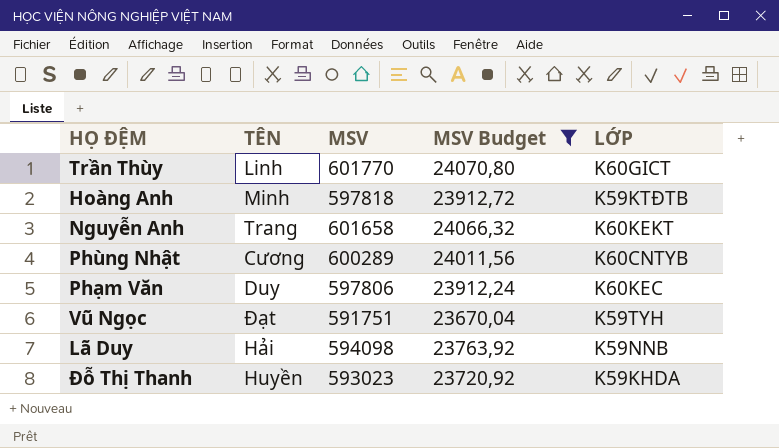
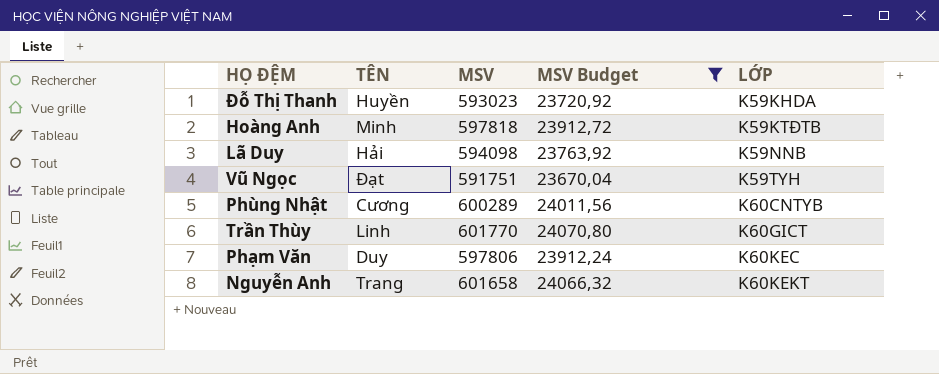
row order: none -> LỚP ascending

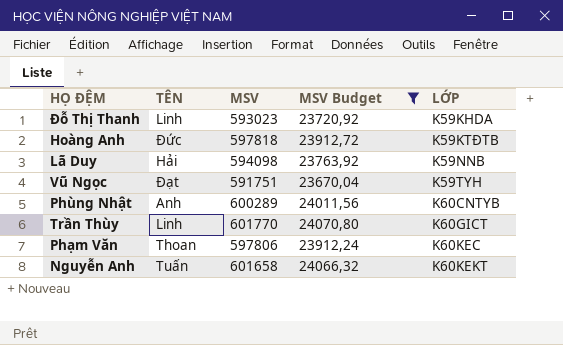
Đỗ Thị Thanh | TÊN: Huyền -> Linh
Hoàng Anh | TÊN: Minh -> Đức
Phùng Nhật | TÊN: Cương -> Anh
Phạm Văn | TÊN: Duy -> Thoan
Nguyễn Anh | TÊN: Trang -> Tuấn

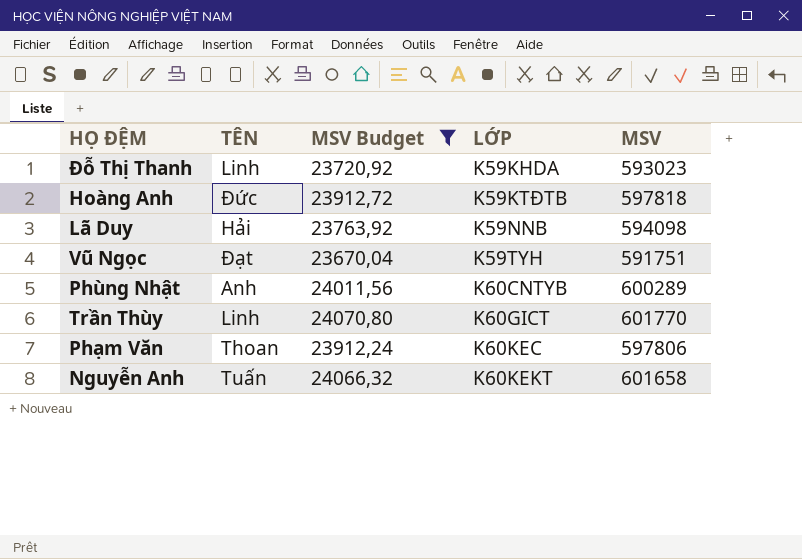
column MSV | position: 3 -> 5

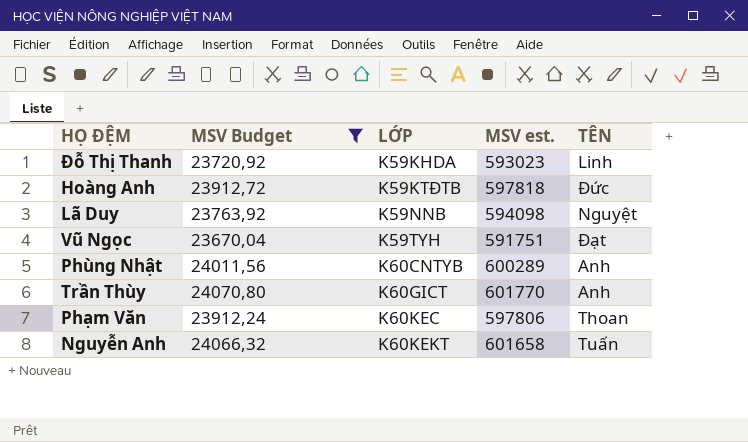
column name: MSV -> MSV est.
column TÊN | position: 2 -> 5
Lã Duy | TÊN: Hải -> Nguyệt
Trần Thùy | TÊN: Linh -> Anh

